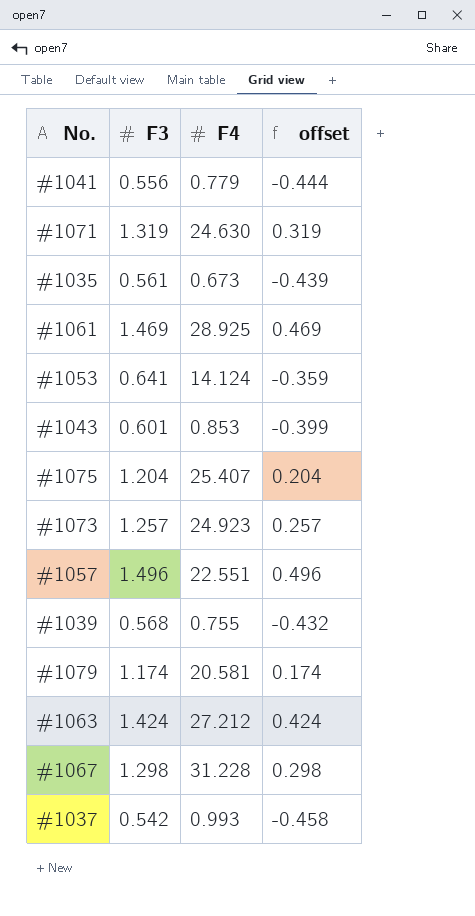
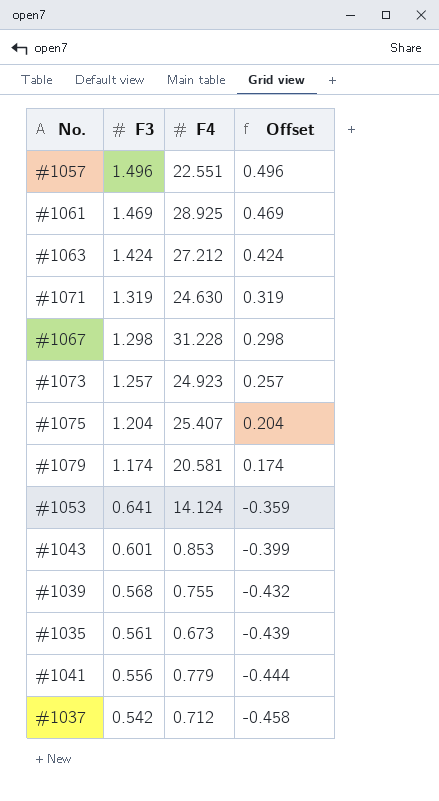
row order: none -> F3 descending
column name: offset -> Offset
#1037 | F4: 0.993 -> 0.712

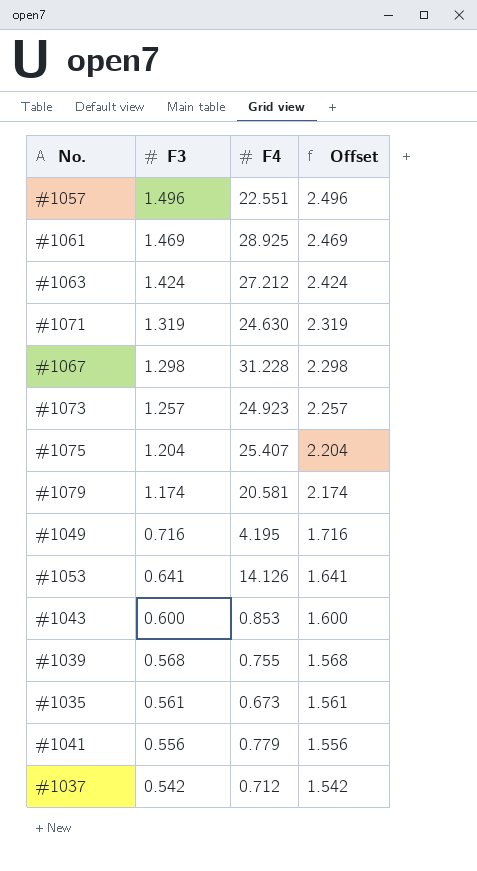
column Offset | formula: [F3] - 1 -> [F3] + 1
row #1049: none -> 0.716 | 4.195 | 1.716
#1053 | F4: 14.124 -> 14.126
#1043 | F3: 0.601 -> 0.600

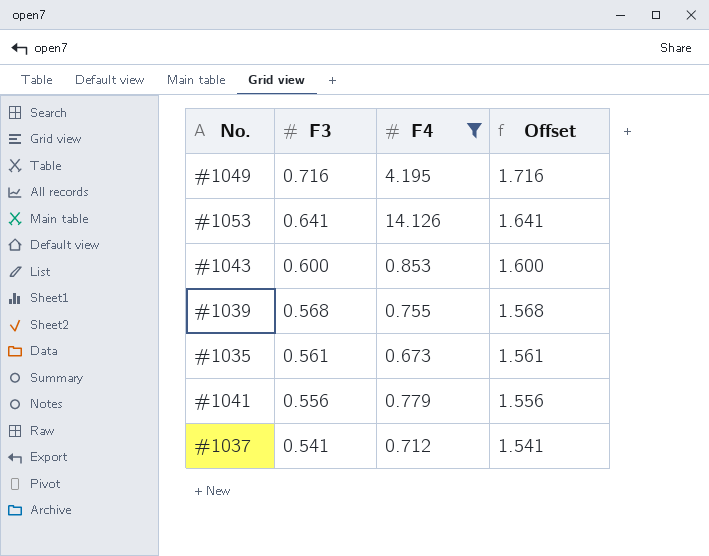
filter: none -> F4 <= 14.126
#1037 | F3: 0.542 -> 0.541
#1037 | Offset: 1.542 -> 1.541

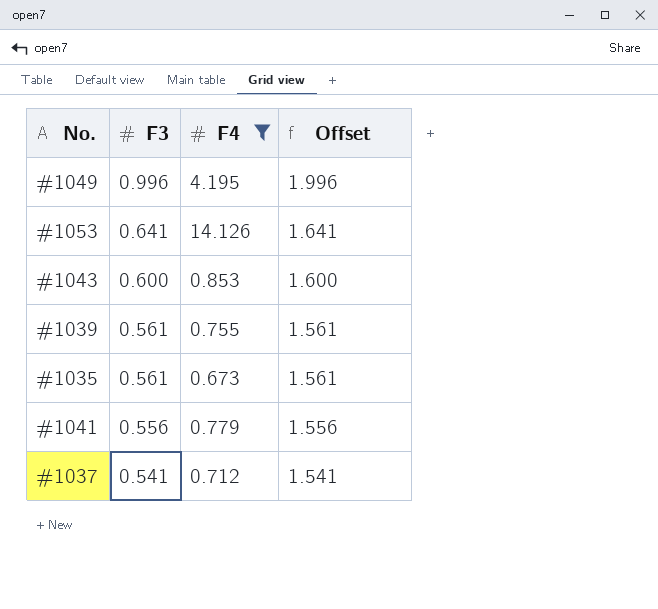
#1049 | F3: 0.716 -> 0.996
#1049 | Offset: 1.716 -> 1.996
#1039 | F3: 0.568 -> 0.561
#1039 | Offset: 1.568 -> 1.561

